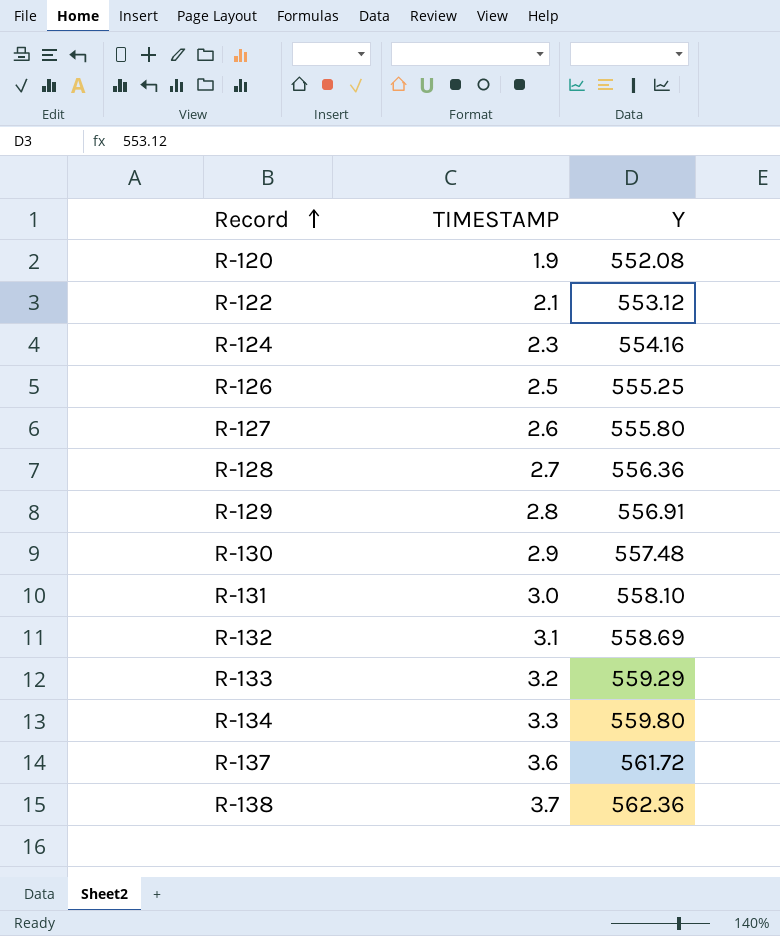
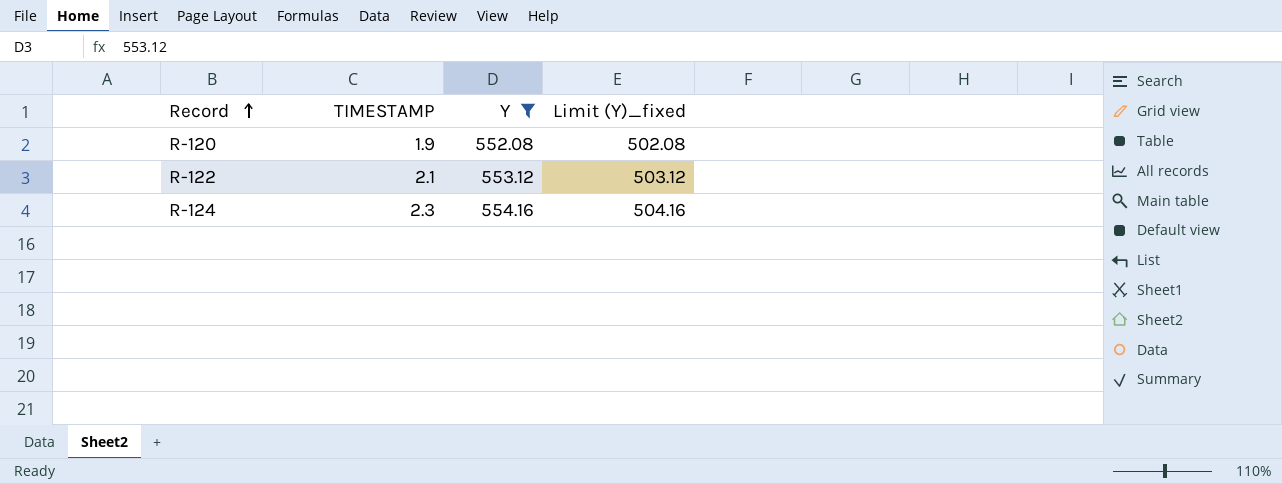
filter: none -> Y <= 554.16
column Limit (Y)_fixed | formula: none -> [Y] - 50

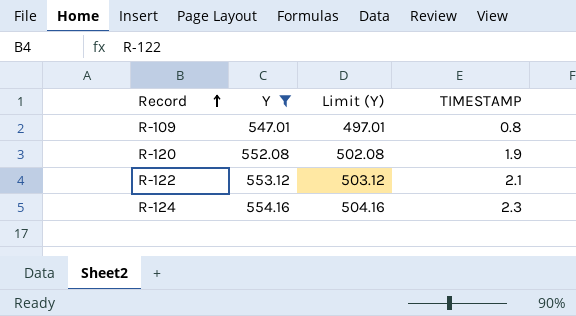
column name: Limit (Y)_fixed -> Limit (Y)
column TIMESTAMP | position: 2 -> 4
row R-109: none -> 547.01 | 497.01 | 0.8

